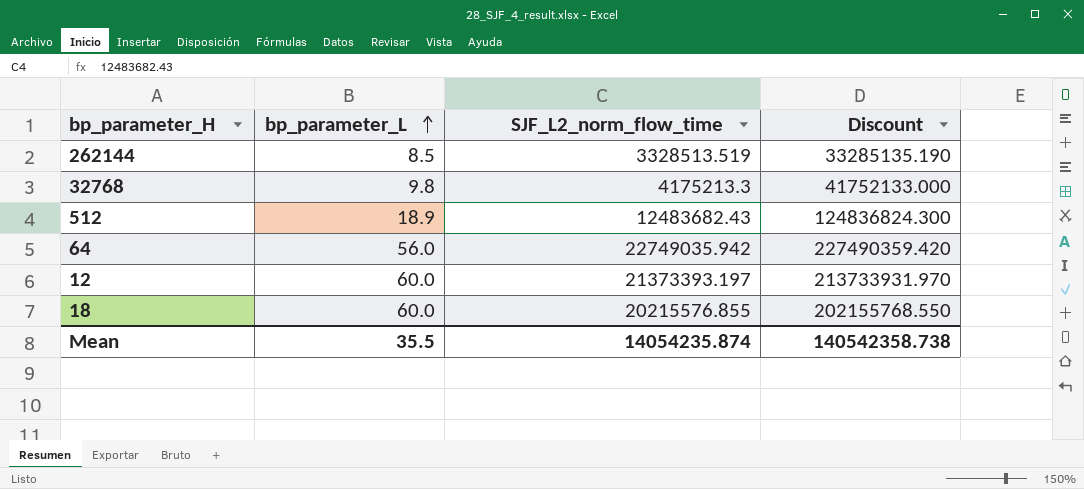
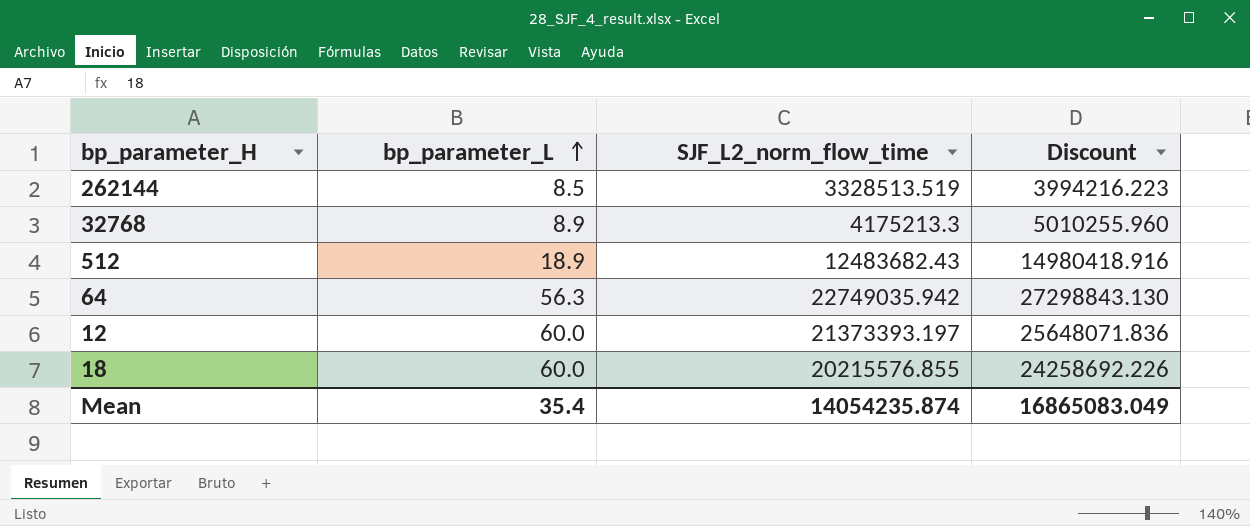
column Discount | formula: [SJF_L2_norm_flow_time] * 10 -> [SJF_L2_norm_flow_time] * 1.2
32768 | bp_parameter_L: 9.8 -> 8.9
64 | bp_parameter_L: 56.0 -> 56.3
Mean | bp_parameter_L: 35.5 -> 35.4
Mean | Discount: 140542358.738 -> 16865083.049

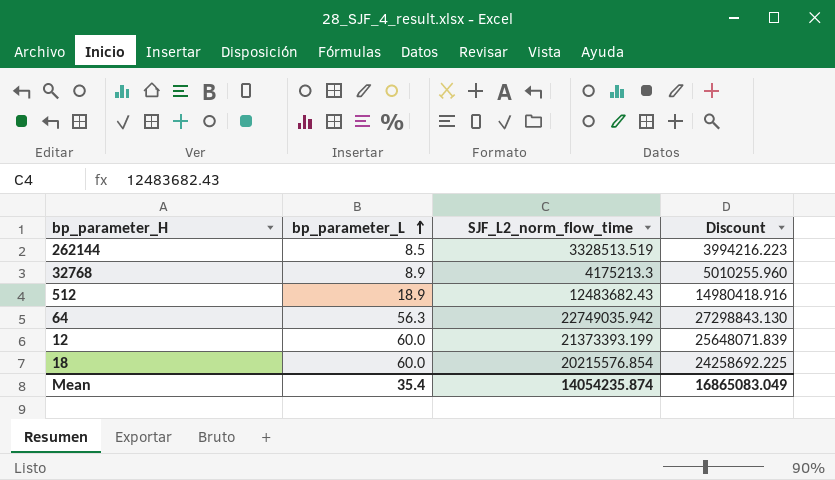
12 | SJF_L2_norm_flow_time: 21373393.197 -> 21373393.199
12 | Discount: 25648071.836 -> 25648071.839
18 | SJF_L2_norm_flow_time: 20215576.855 -> 20215576.854
18 | Discount: 24258692.226 -> 24258692.225

